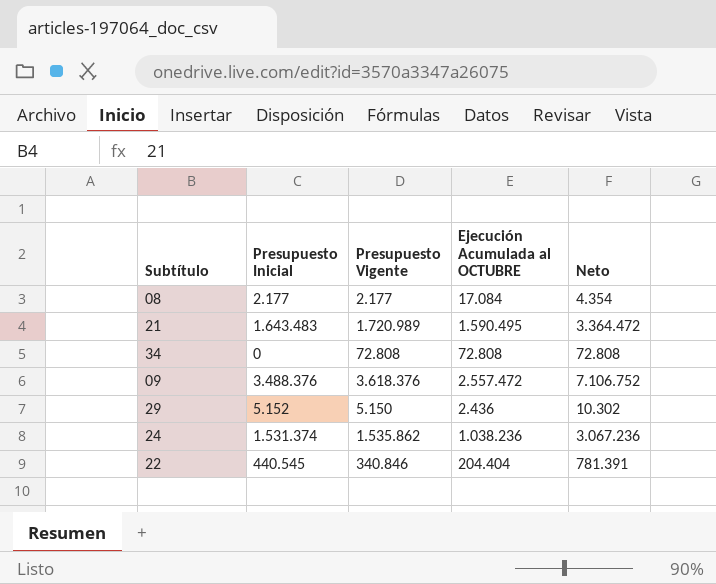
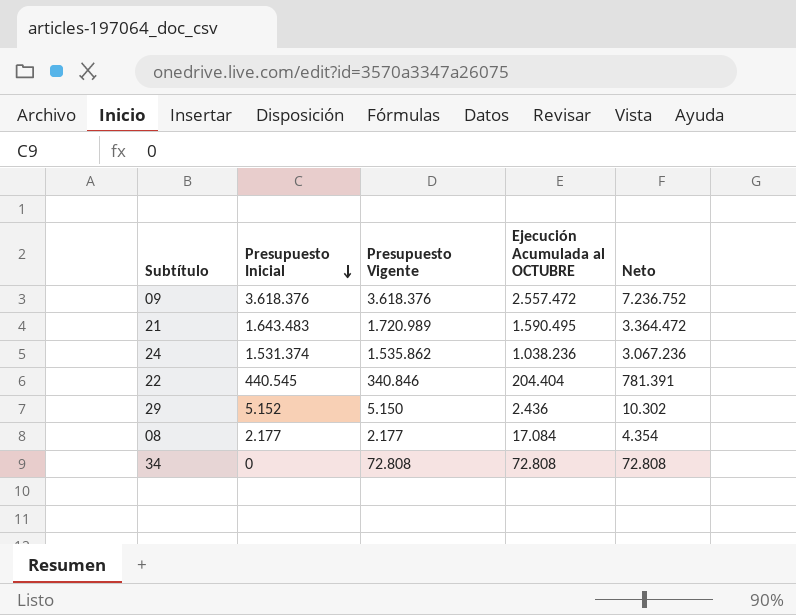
row order: none -> Presupuesto Inicial descending
09 | Presupuesto Inicial: 3.488.376 -> 3.618.376
09 | Neto: 7.106.752 -> 7.236.752

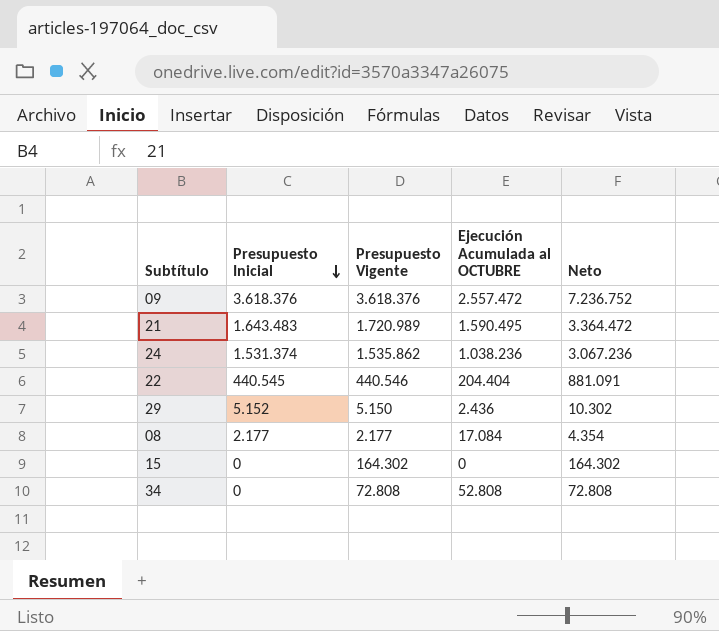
22 | Presupuesto Vigente: 340.846 -> 440.546
22 | Neto: 781.391 -> 881.091
row 15: none -> 0 | 164.302 | 0 | 164.302
34 | Ejecución Acumulada al OCTUBRE: 72.808 -> 52.808

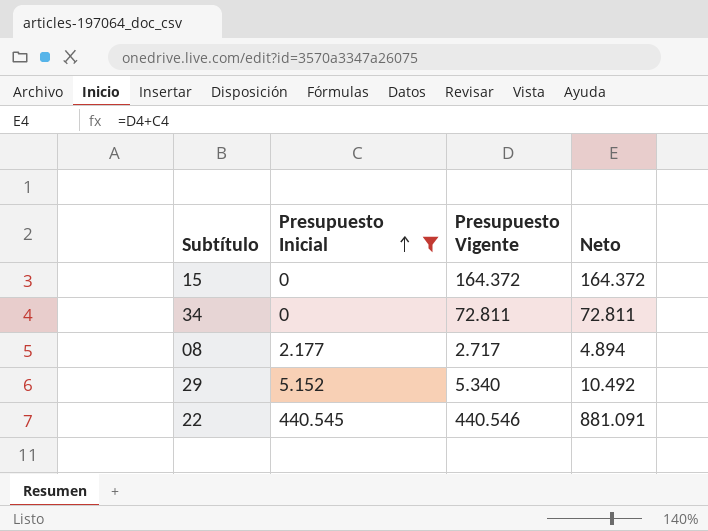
filter: none -> Presupuesto Inicial <= 440.545
row order: Presupuesto Inicial descending -> Presupuesto Inicial ascending
column Ejecución Acumulada al OCTUBRE | position: 4 -> none
15 | Presupuesto Vigente: 164.302 -> 164.372
15 | Neto: 164.302 -> 164.372
34 | Presupuesto Vigente: 72.808 -> 72.811
34 | Neto: 72.808 -> 72.811
08 | Presupuesto Vigente: 2.177 -> 2.717
08 | Neto: 4.354 -> 4.894
29 | Presupuesto Vigente: 5.150 -> 5.340
29 | Neto: 10.302 -> 10.492

